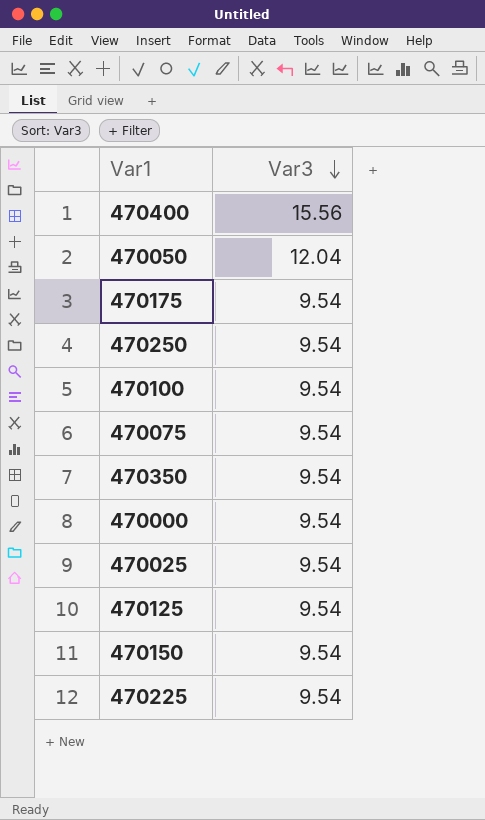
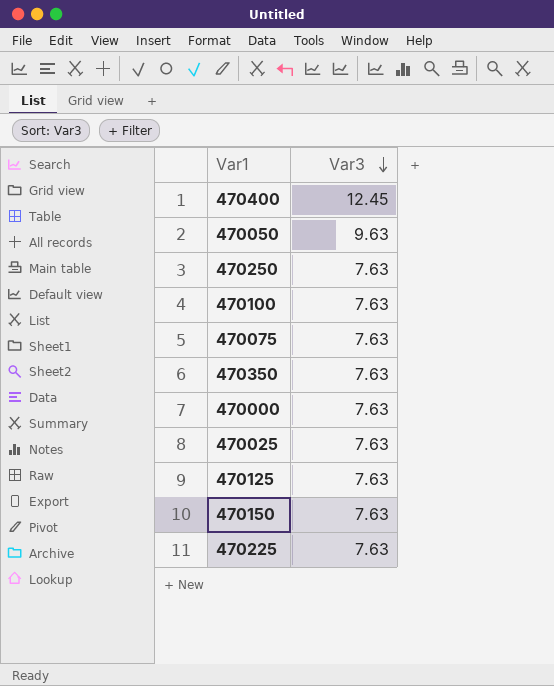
row 470175: 9.54 -> none
470400 | Var3: 15.56 -> 12.45
470050 | Var3: 12.04 -> 9.63
470250 | Var3: 9.54 -> 7.63
470100 | Var3: 9.54 -> 7.63
470075 | Var3: 9.54 -> 7.63
470350 | Var3: 9.54 -> 7.63
470000 | Var3: 9.54 -> 7.63
470025 | Var3: 9.54 -> 7.63
470125 | Var3: 9.54 -> 7.63
470150 | Var3: 9.54 -> 7.63
470225 | Var3: 9.54 -> 7.63

